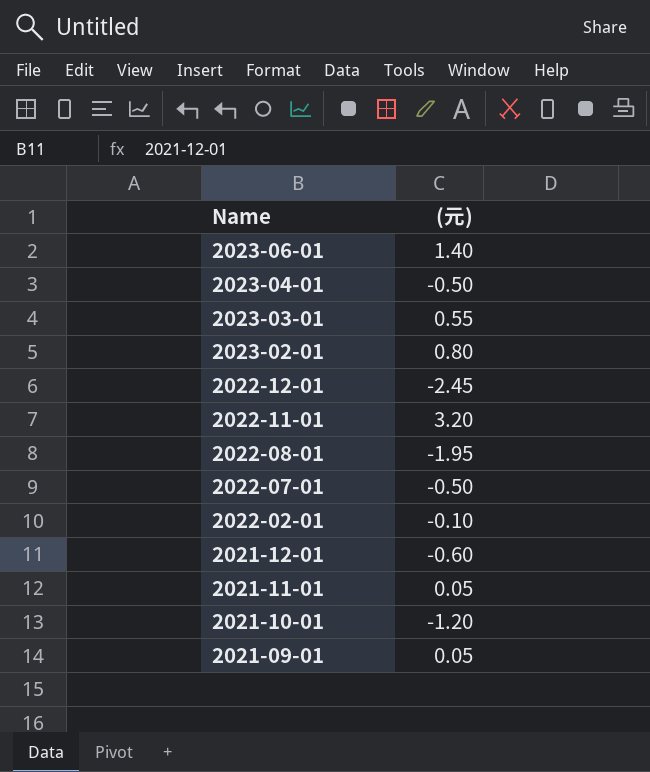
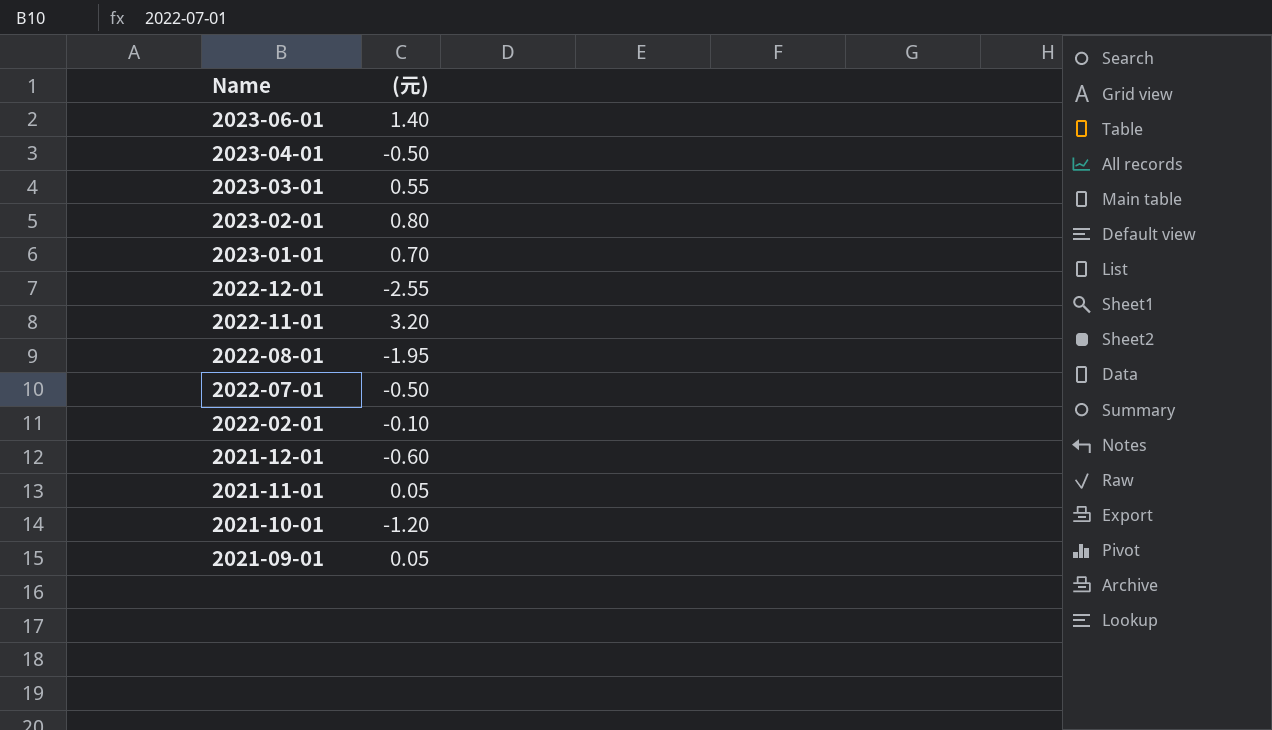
row 2023-01-01: none -> 0.70
2022-12-01 | (元): -2.45 -> -2.55

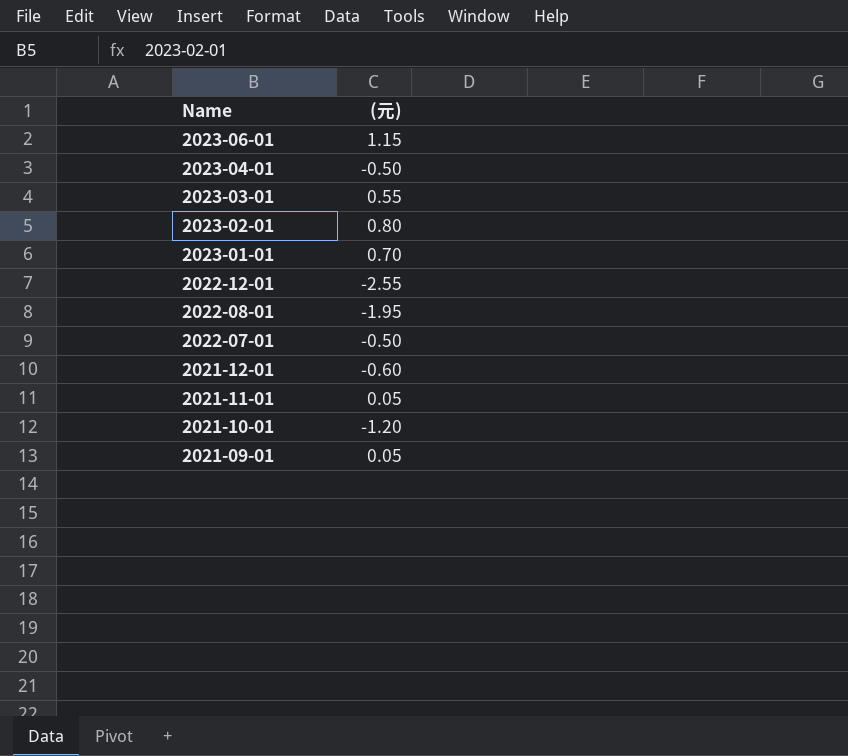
row 2022-11-01: 3.20 -> none
row 2022-02-01: -0.10 -> none
2023-06-01 | (元): 1.40 -> 1.15

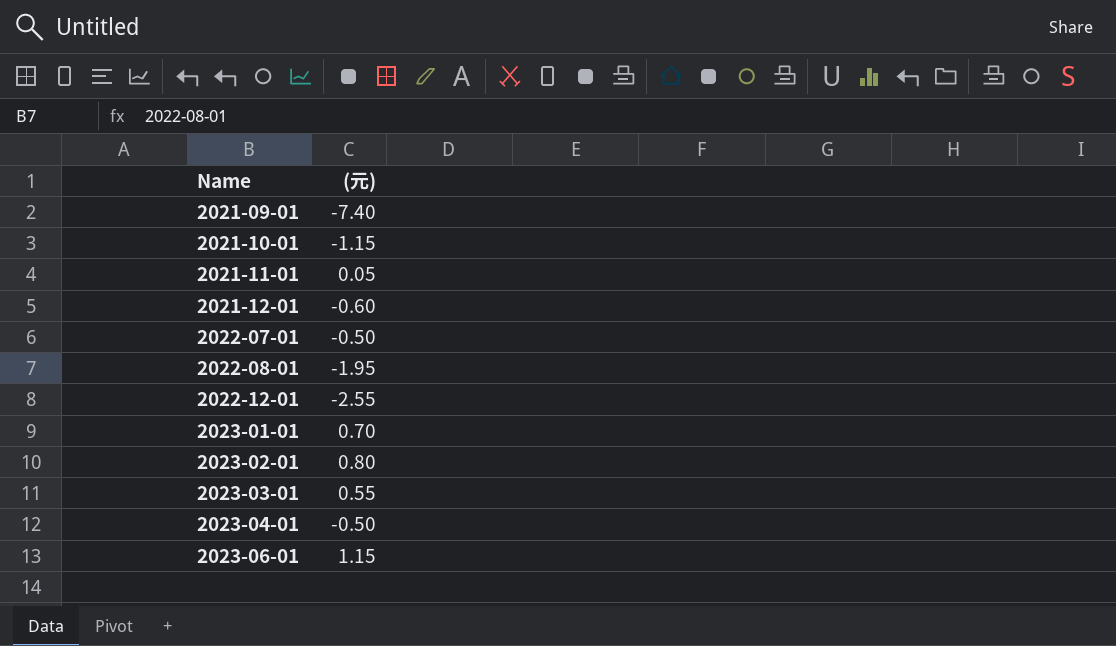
row order: Name descending -> Name ascending
2021-09-01 | (元): 0.05 -> -7.40
2021-10-01 | (元): -1.20 -> -1.15

